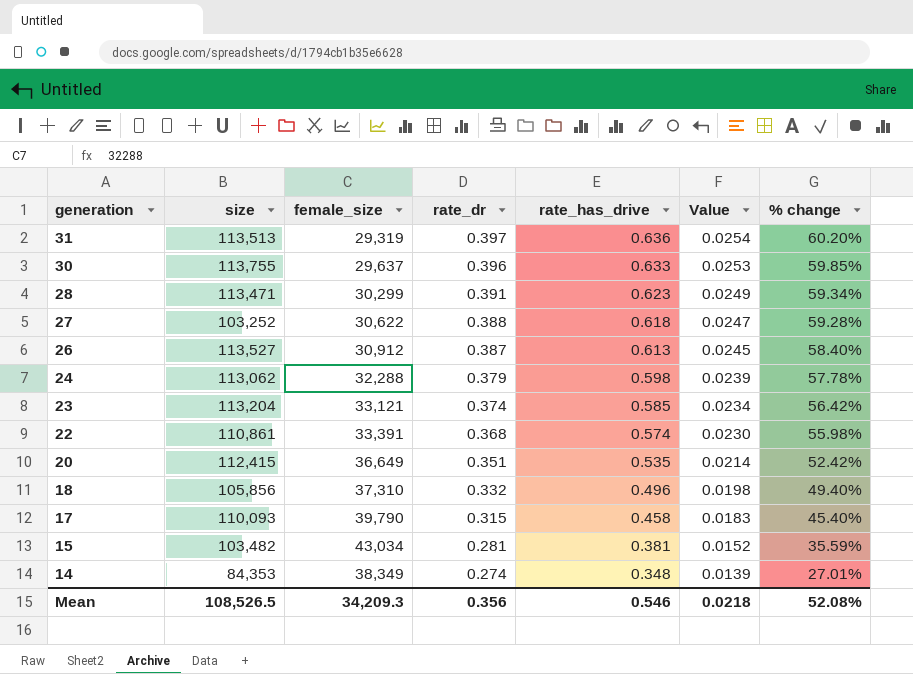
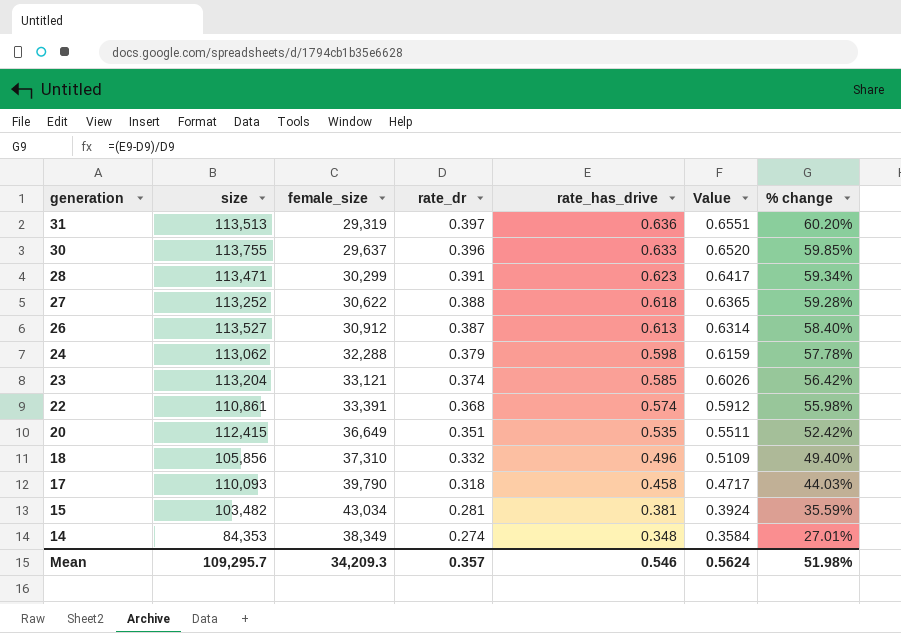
column Value | formula: [rate_has_drive] * 0.04 -> [rate_has_drive] * 1.03
27 | size: 103,252 -> 113,252
17 | rate_dr: 0.315 -> 0.318
17 | % change: 45.40% -> 44.03%
Mean | size: 108,526.5 -> 109,295.7
Mean | rate_dr: 0.356 -> 0.357
Mean | Value: 0.0218 -> 0.5624
Mean | % change: 52.08% -> 51.98%

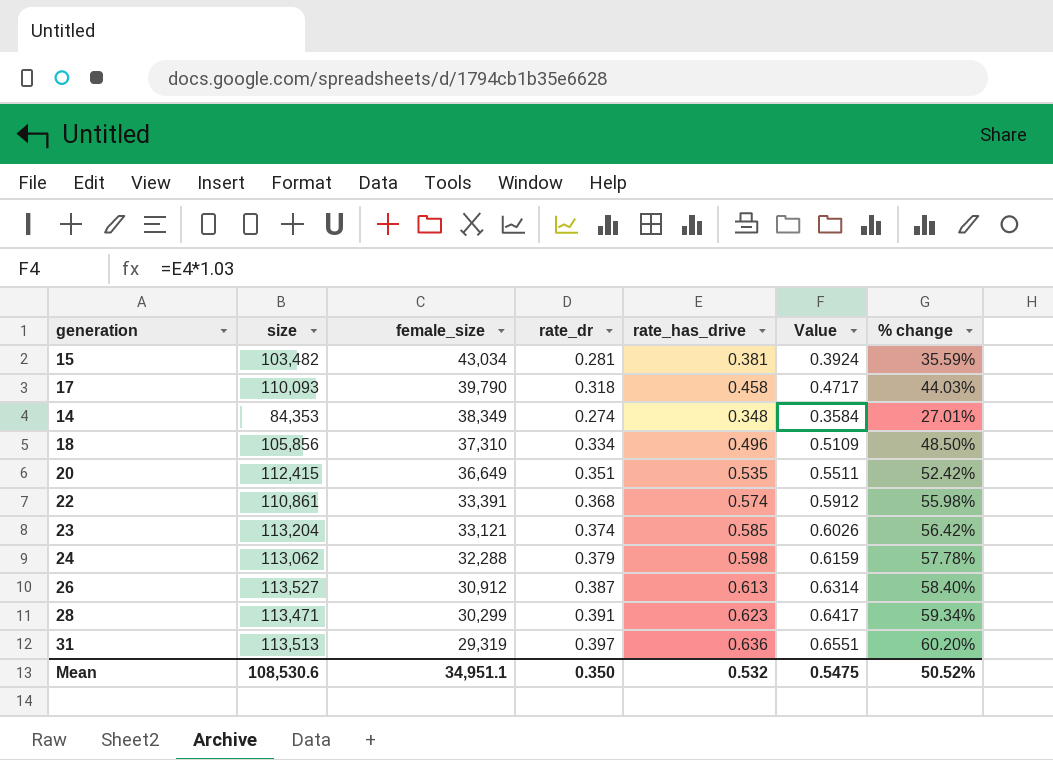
row order: generation descending -> female_size descending
row 30: 113,755 | 29,637 | 0.396 | 0.633 | 0.6520 | 59.85% -> none
row 27: 113,252 | 30,622 | 0.388 | 0.618 | 0.6365 | 59.28% -> none
18 | rate_dr: 0.332 -> 0.334
18 | % change: 49.40% -> 48.50%
Mean | size: 109,295.7 -> 108,530.6
Mean | female_size: 34,209.3 -> 34,951.1
Mean | rate_dr: 0.357 -> 0.350
Mean | rate_has_drive: 0.546 -> 0.532
Mean | Value: 0.5624 -> 0.5475
Mean | % change: 51.98% -> 50.52%

